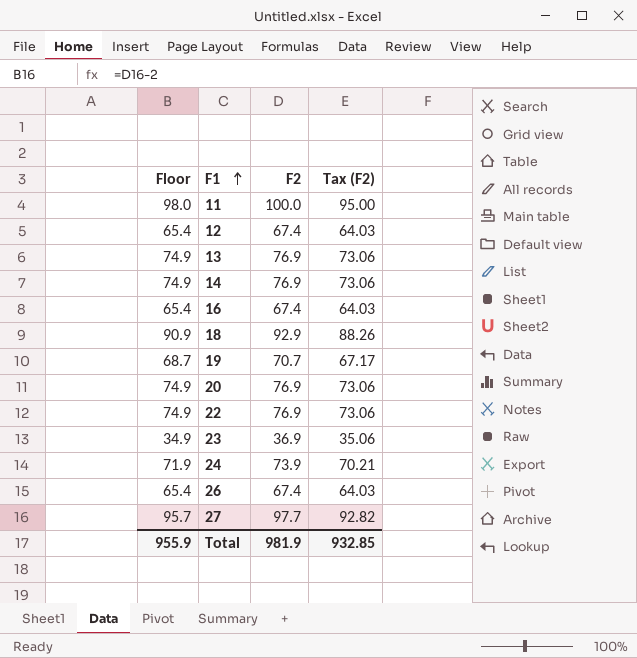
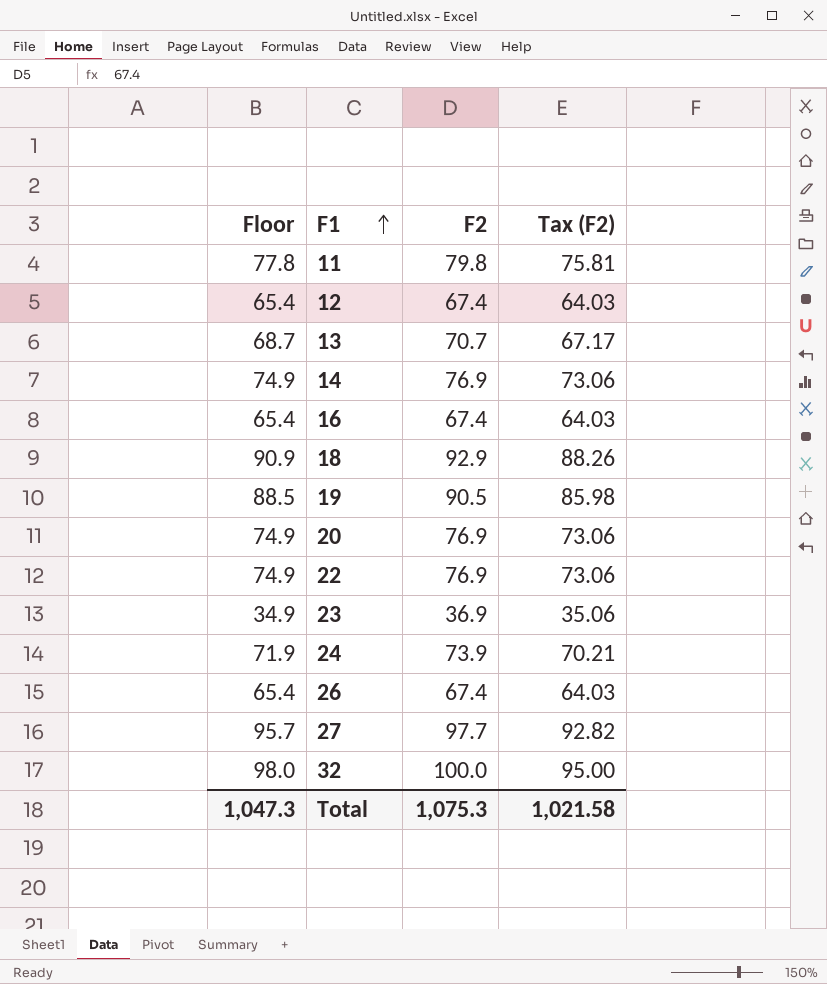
11 | Floor: 98.0 -> 77.8
11 | F2: 100.0 -> 79.8
11 | Tax (F2): 95.00 -> 75.81
13 | Floor: 74.9 -> 68.7
13 | F2: 76.9 -> 70.7
13 | Tax (F2): 73.06 -> 67.17
19 | Floor: 68.7 -> 88.5
19 | F2: 70.7 -> 90.5
19 | Tax (F2): 67.17 -> 85.98
row 32: none -> 98.0 | 100.0 | 95.00
Total | Floor: 955.9 -> 1,047.3
Total | F2: 981.9 -> 1,075.3
Total | Tax (F2): 932.85 -> 1,021.58

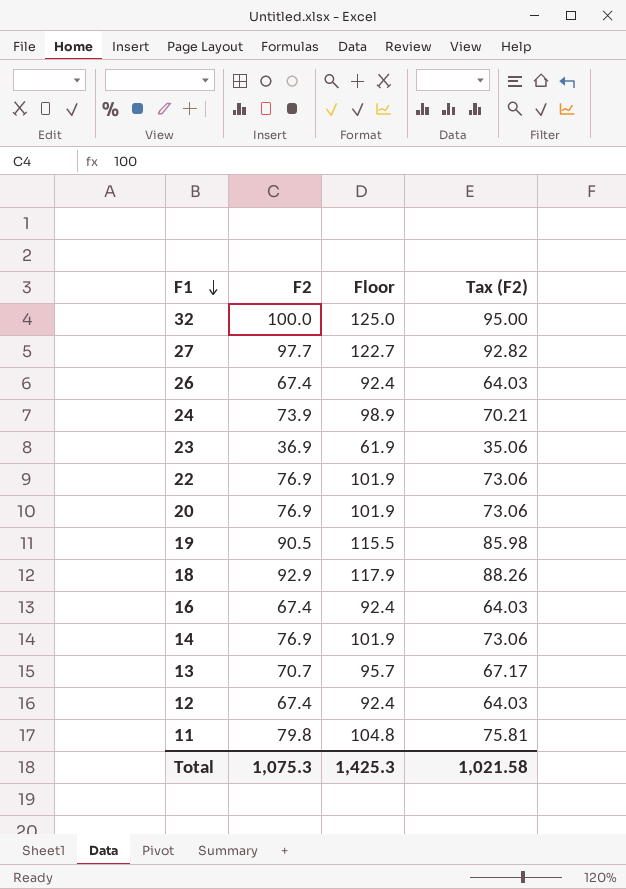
row order: F1 ascending -> F1 descending
column Floor | formula: [F2] - 2 -> [F2] + 25
column Floor | position: 1 -> 3
Total | Floor: 1,047.3 -> 1,425.3

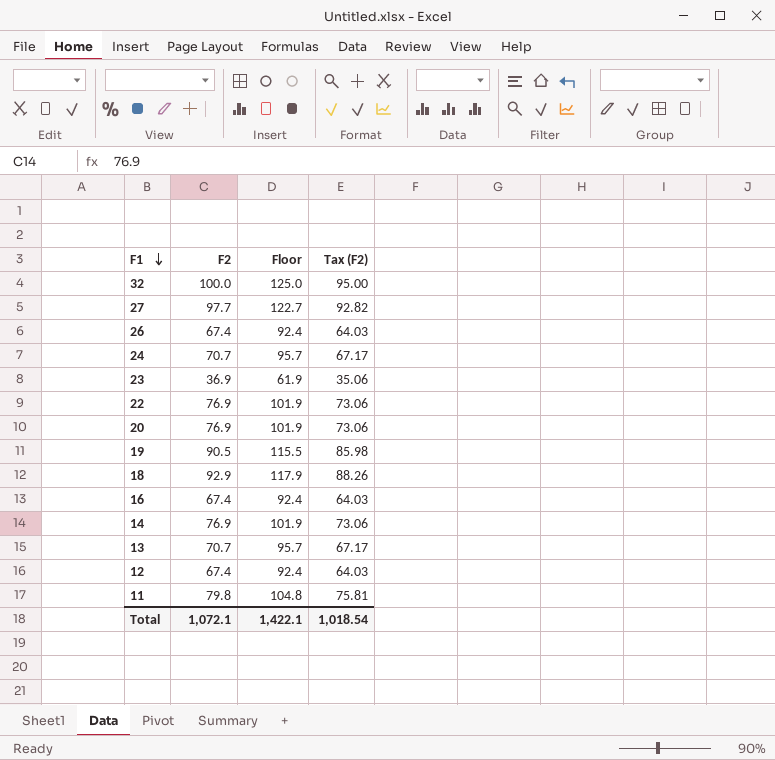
24 | F2: 73.9 -> 70.7
24 | Floor: 98.9 -> 95.7
24 | Tax (F2): 70.21 -> 67.17
Total | F2: 1,075.3 -> 1,072.1
Total | Floor: 1,425.3 -> 1,422.1
Total | Tax (F2): 1,021.58 -> 1,018.54

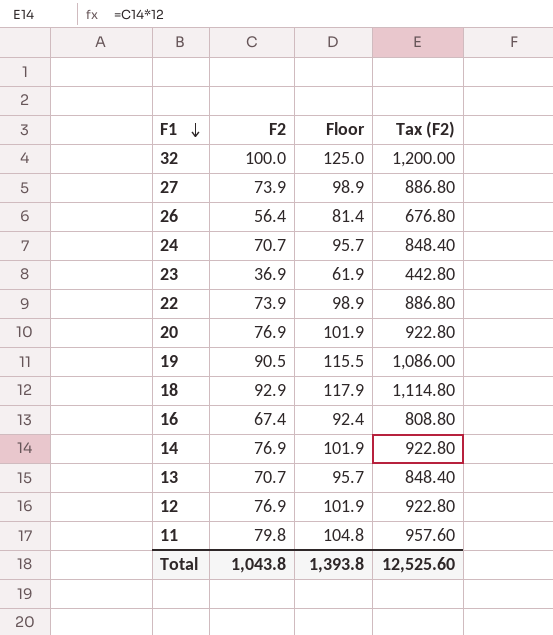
column Tax (F2) | formula: [F2] * 0.95 -> [F2] * 12
27 | F2: 97.7 -> 73.9
27 | Floor: 122.7 -> 98.9
26 | F2: 67.4 -> 56.4
26 | Floor: 92.4 -> 81.4
22 | F2: 76.9 -> 73.9
22 | Floor: 101.9 -> 98.9
12 | F2: 67.4 -> 76.9
12 | Floor: 92.4 -> 101.9
Total | F2: 1,072.1 -> 1,043.8
Total | Floor: 1,422.1 -> 1,393.8
Total | Tax (F2): 1,018.54 -> 12,525.60

